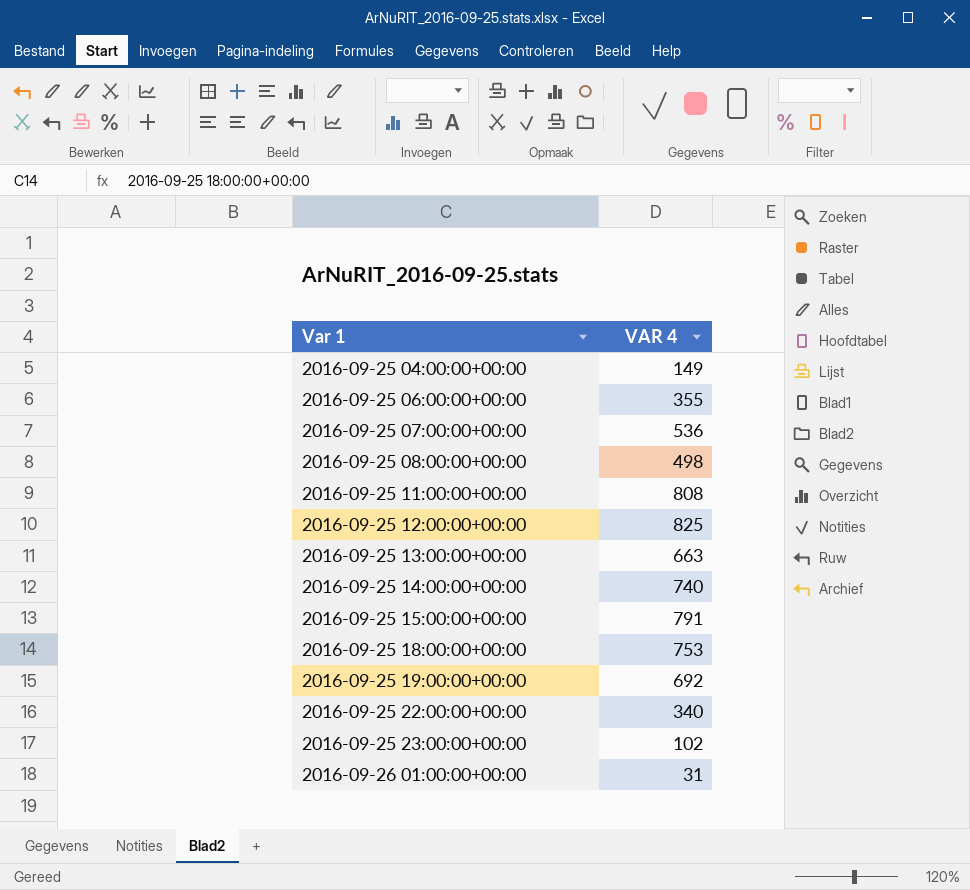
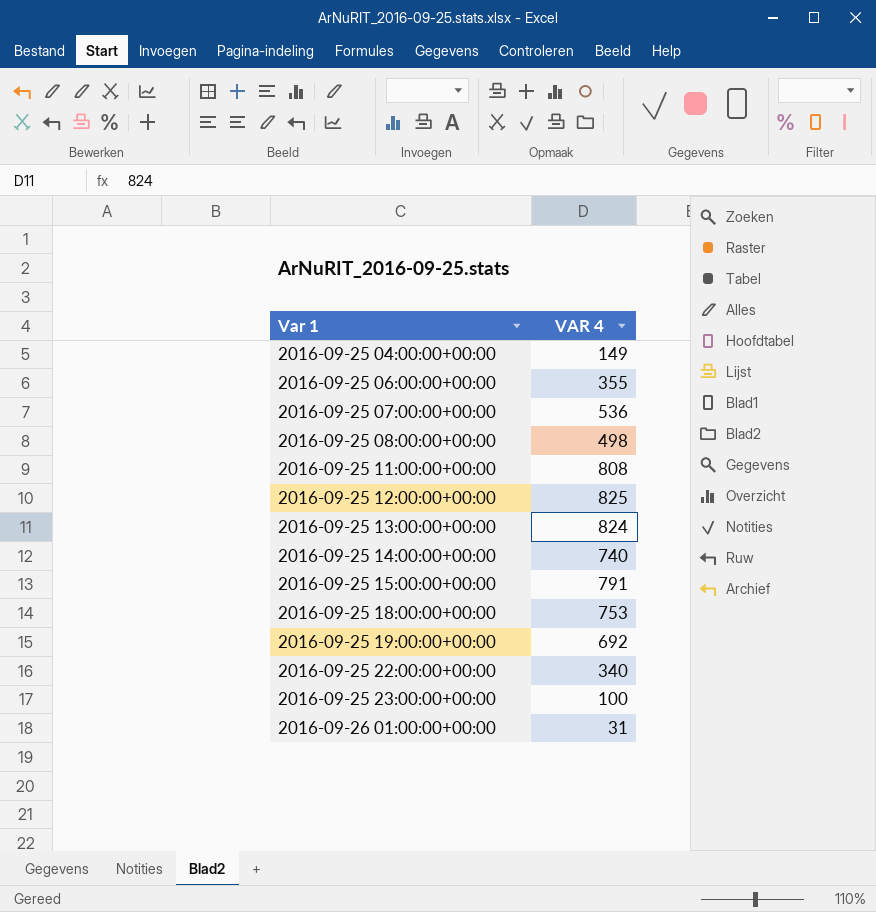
2016-09-25 13:00:00+00:00 | VAR 4: 663 -> 824
2016-09-25 23:00:00+00:00 | VAR 4: 102 -> 100

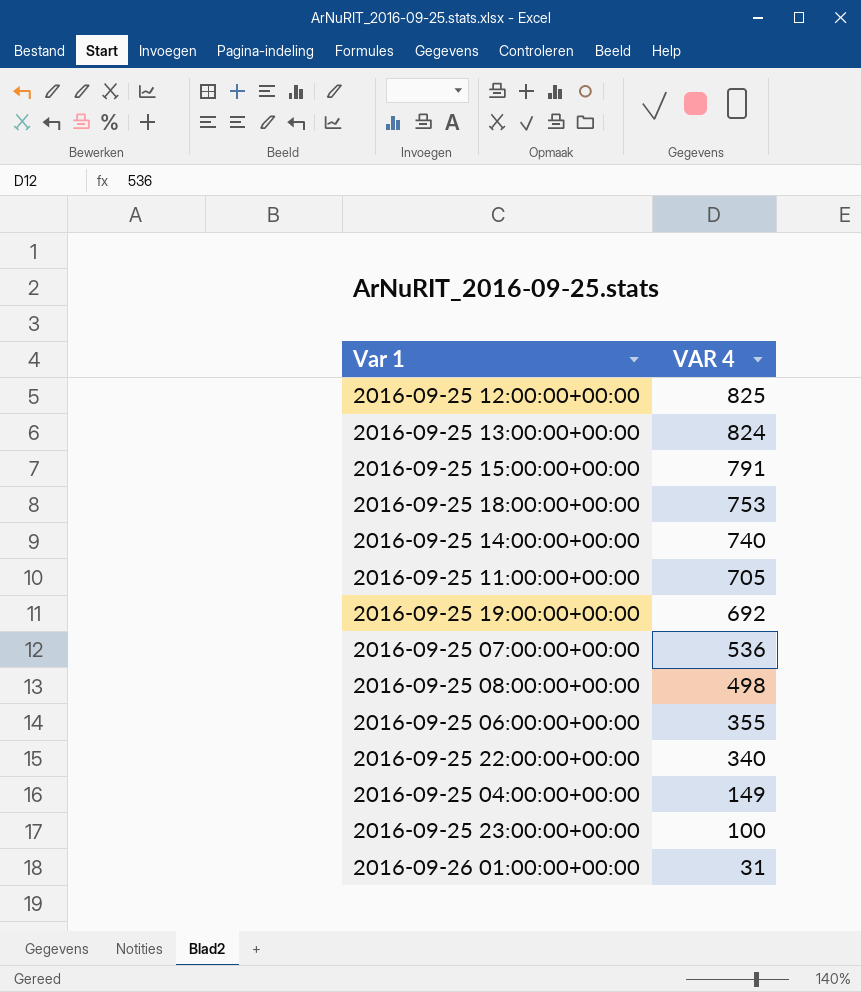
row order: Var 1 ascending -> VAR 4 descending
2016-09-25 11:00:00+00:00 | VAR 4: 808 -> 705

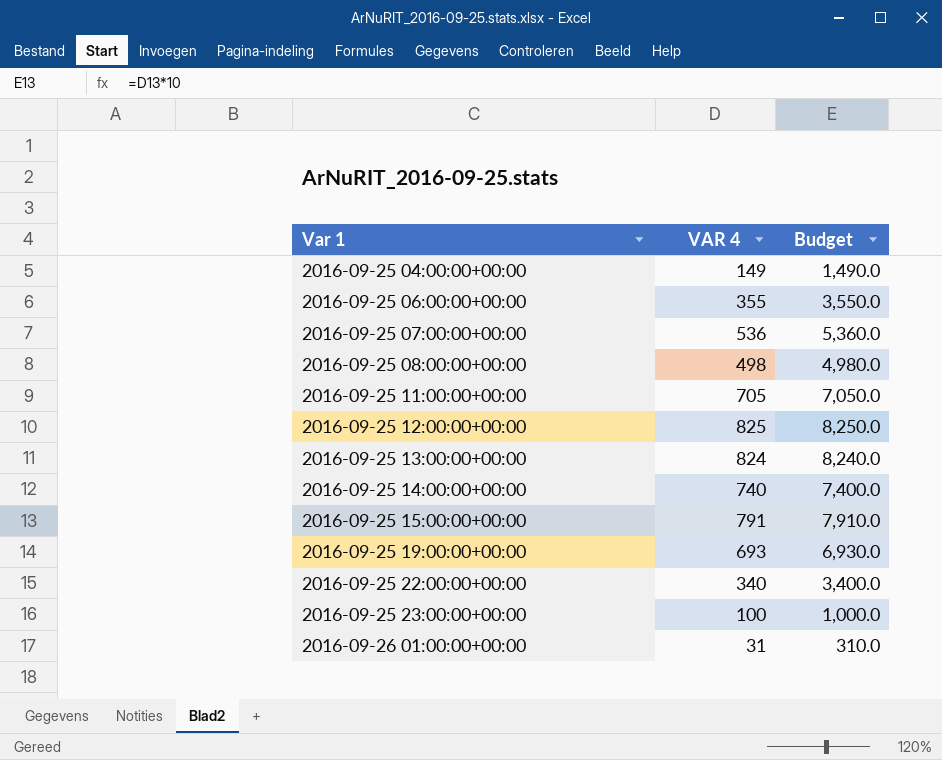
row order: VAR 4 descending -> Var 1 ascending
column Budget | formula: none -> [VAR 4] * 10
row 2016-09-25 18:00:00+00:00: 753 -> none
2016-09-25 19:00:00+00:00 | VAR 4: 692 -> 693

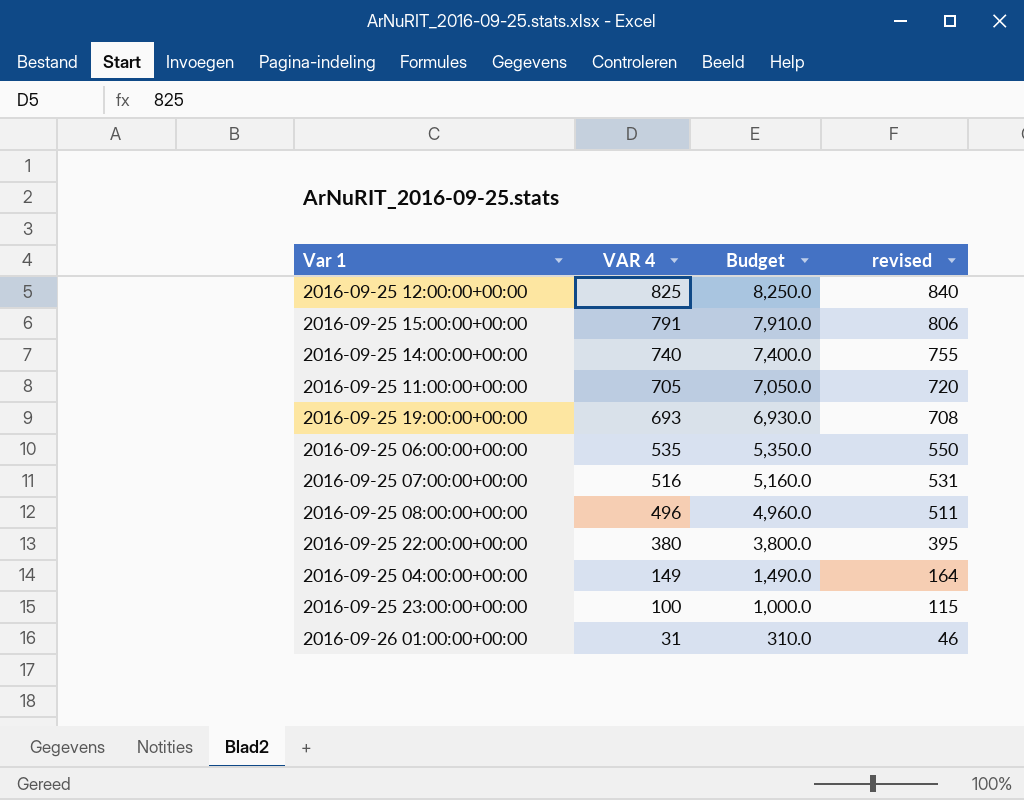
row order: Var 1 ascending -> VAR 4 descending
column revised | formula: none -> [VAR 4] + 15
row 2016-09-25 13:00:00+00:00: 824 | 8,240.0 -> none
2016-09-25 06:00:00+00:00 | VAR 4: 355 -> 535
2016-09-25 06:00:00+00:00 | Budget: 3,550.0 -> 5,350.0
2016-09-25 07:00:00+00:00 | VAR 4: 536 -> 516
2016-09-25 07:00:00+00:00 | Budget: 5,360.0 -> 5,160.0
2016-09-25 08:00:00+00:00 | VAR 4: 498 -> 496
2016-09-25 08:00:00+00:00 | Budget: 4,980.0 -> 4,960.0
2016-09-25 22:00:00+00:00 | VAR 4: 340 -> 380
2016-09-25 22:00:00+00:00 | Budget: 3,400.0 -> 3,800.0

